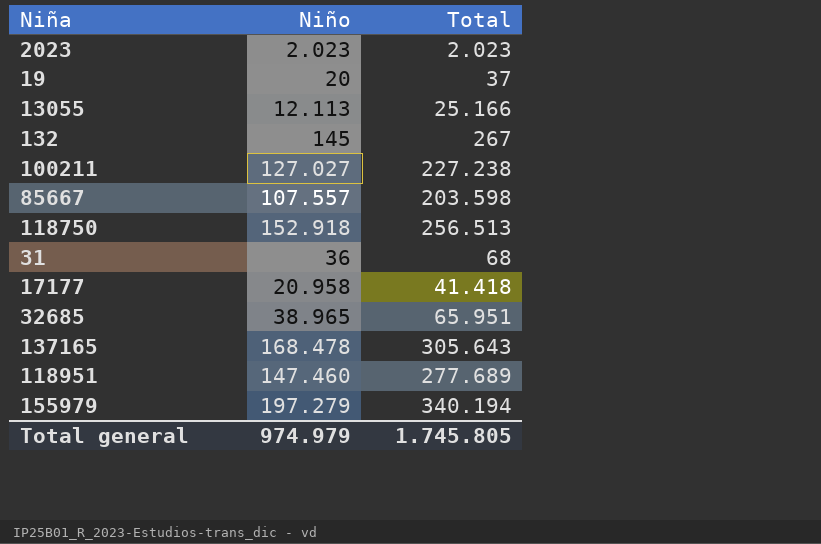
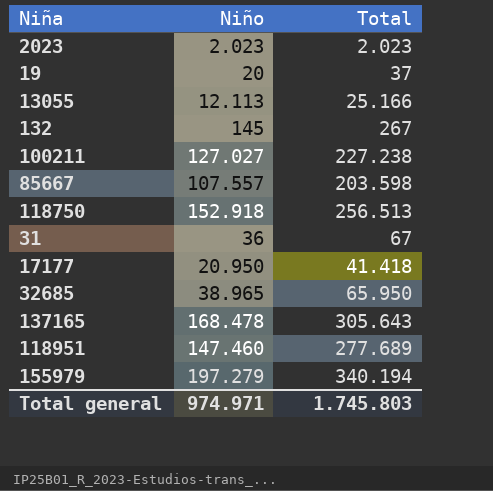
31 | Total: 68 -> 67
17177 | Niño: 20.958 -> 20.950
32685 | Total: 65.951 -> 65.950
Total general | Niño: 974.979 -> 974.971
Total general | Total: 1.745.805 -> 1.745.803

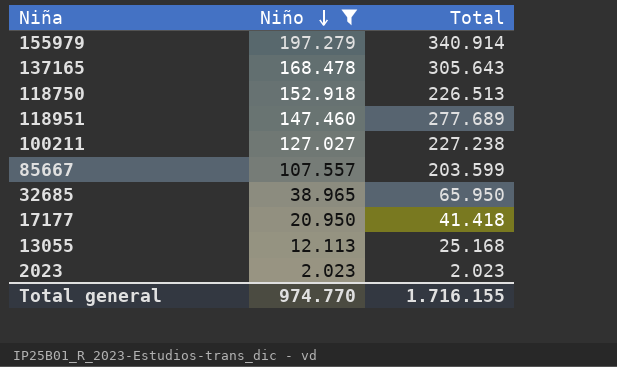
filter: none -> Niño >= 2.023
row order: none -> Niño descending
155979 | Total: 340.194 -> 340.914
118750 | Total: 256.513 -> 226.513
85667 | Total: 203.598 -> 203.599
13055 | Total: 25.166 -> 25.168
Total general | Niño: 974.971 -> 974.770
Total general | Total: 1.745.803 -> 1.716.155

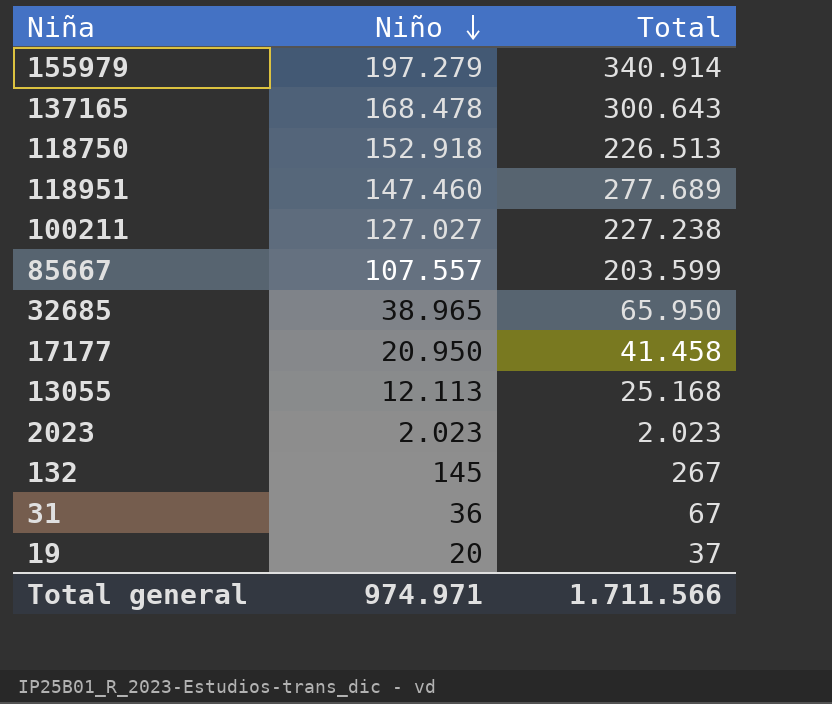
filter: Niño >= 2.023 -> none
137165 | Total: 305.643 -> 300.643
17177 | Total: 41.418 -> 41.458
Total general | Niño: 974.770 -> 974.971
Total general | Total: 1.716.155 -> 1.711.566

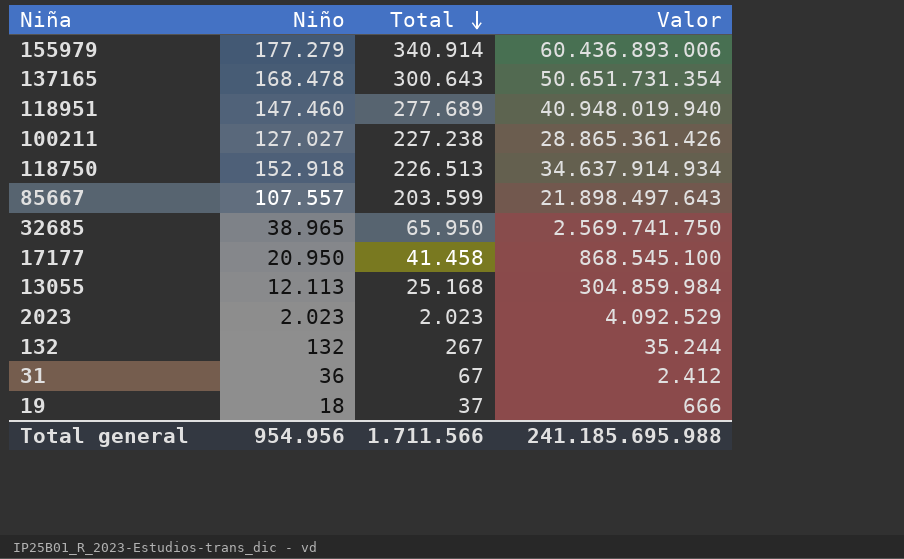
row order: Niño descending -> Total descending
column Valor | formula: none -> [Niño] * [Total]
155979 | Niño: 197.279 -> 177.279
132 | Niño: 145 -> 132
19 | Niño: 20 -> 18
Total general | Niño: 974.971 -> 954.956

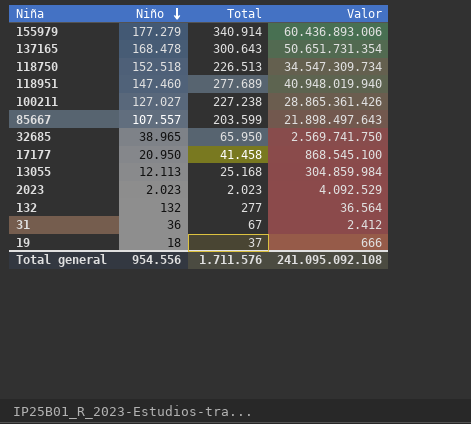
row order: Total descending -> Niño descending
118750 | Niño: 152.918 -> 152.518
118750 | Valor: 34.637.914.934 -> 34.547.309.734
132 | Total: 267 -> 277
132 | Valor: 35.244 -> 36.564
Total general | Niño: 954.956 -> 954.556
Total general | Total: 1.711.566 -> 1.711.576
Total general | Valor: 241.185.695.988 -> 241.095.092.108

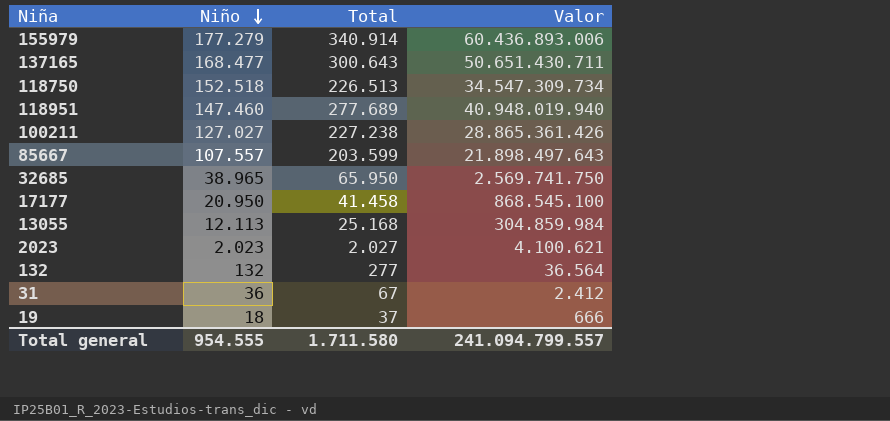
137165 | Niño: 168.478 -> 168.477
137165 | Valor: 50.651.731.354 -> 50.651.430.711
2023 | Total: 2.023 -> 2.027
2023 | Valor: 4.092.529 -> 4.100.621
Total general | Niño: 954.556 -> 954.555
Total general | Total: 1.711.576 -> 1.711.580
Total general | Valor: 241.095.092.108 -> 241.094.799.557

